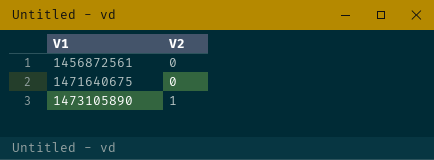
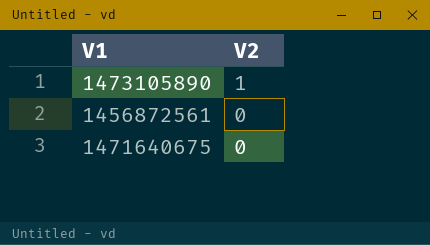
row order: V1 ascending -> V2 descending

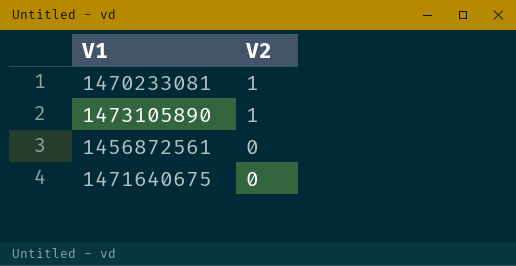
row 1470233081: none -> 1

